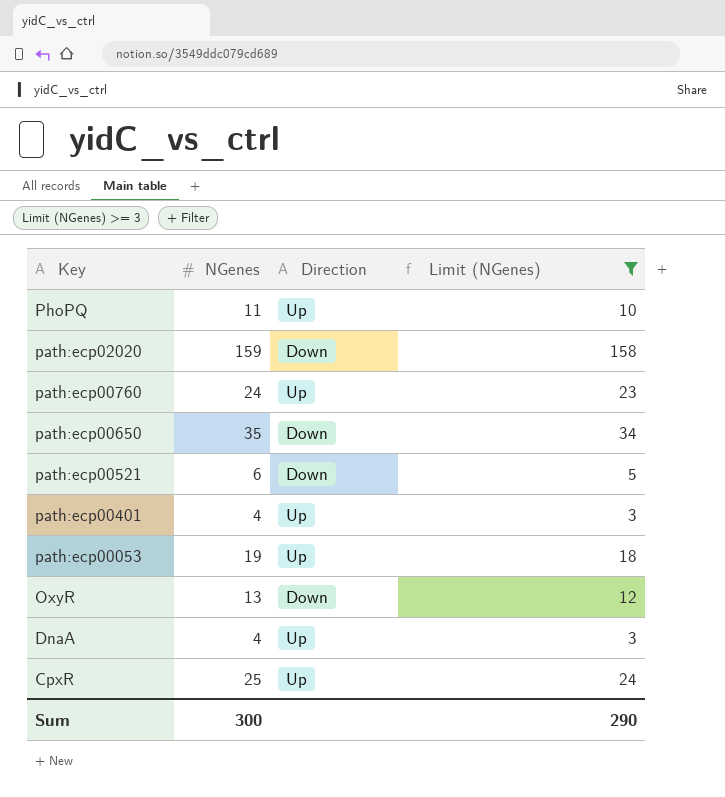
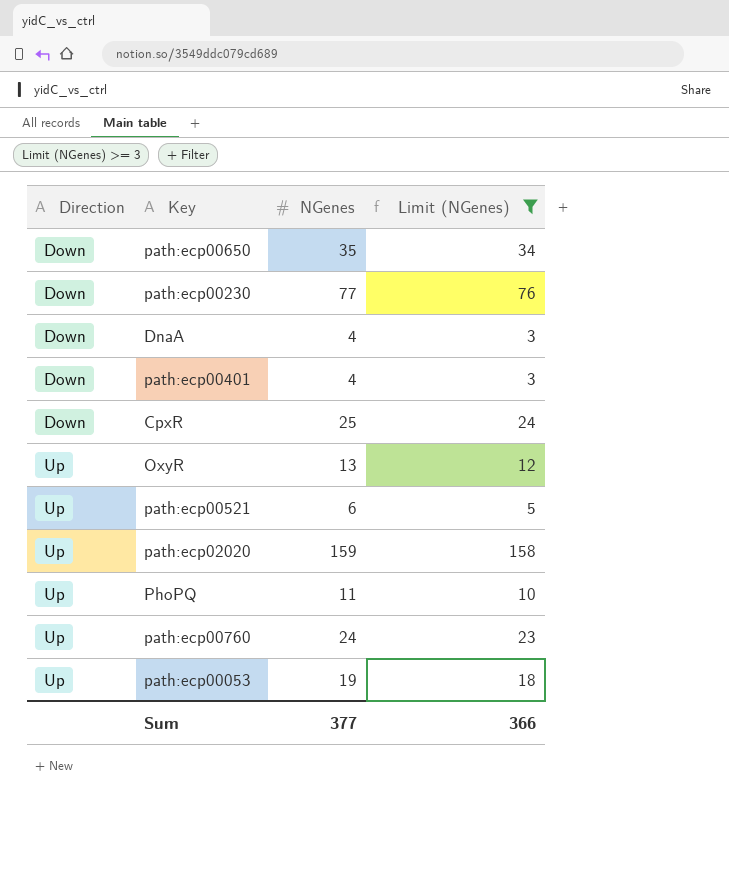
row order: Key descending -> Direction ascending
column Direction | position: 3 -> 1
row path:ecp00230: none -> Down | 77 | 76
DnaA | Direction: Up -> Down
path:ecp00401 | Direction: Up -> Down
CpxR | Direction: Up -> Down
OxyR | Direction: Down -> Up
path:ecp00521 | Direction: Down -> Up
path:ecp02020 | Direction: Down -> Up
Sum | NGenes: 300 -> 377
Sum | Limit (NGenes): 290 -> 366

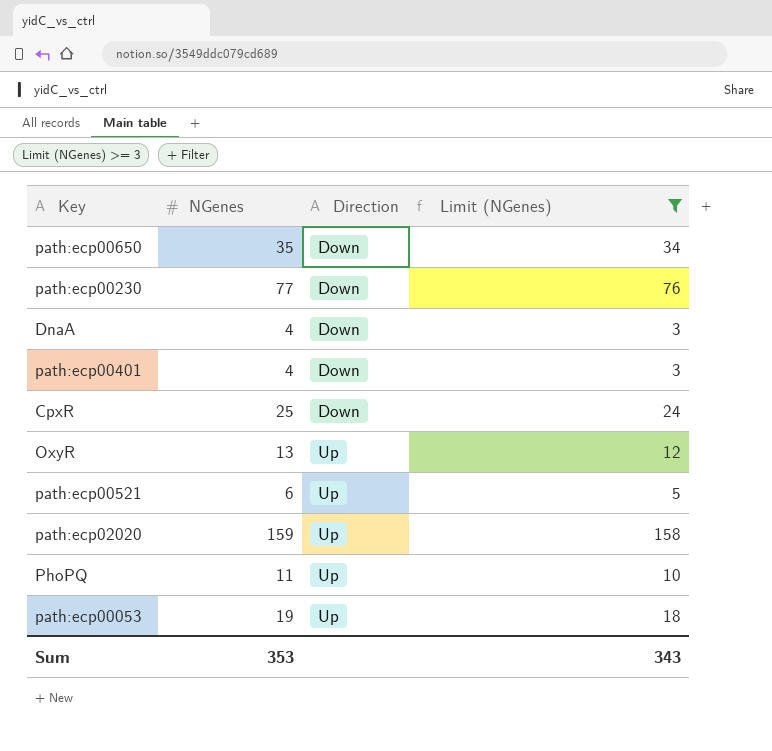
column Direction | position: 1 -> 3
row path:ecp00760: Up | 24 | 23 -> none
Sum | NGenes: 377 -> 353
Sum | Limit (NGenes): 366 -> 343

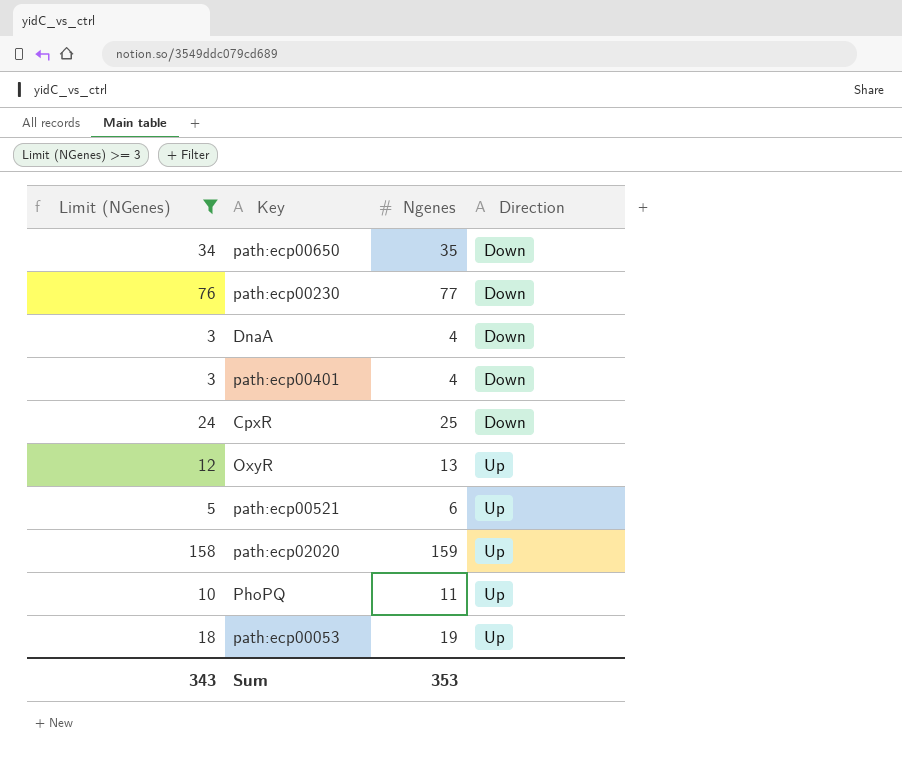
column Limit (NGenes) | position: 4 -> 1
column name: NGenes -> Ngenes

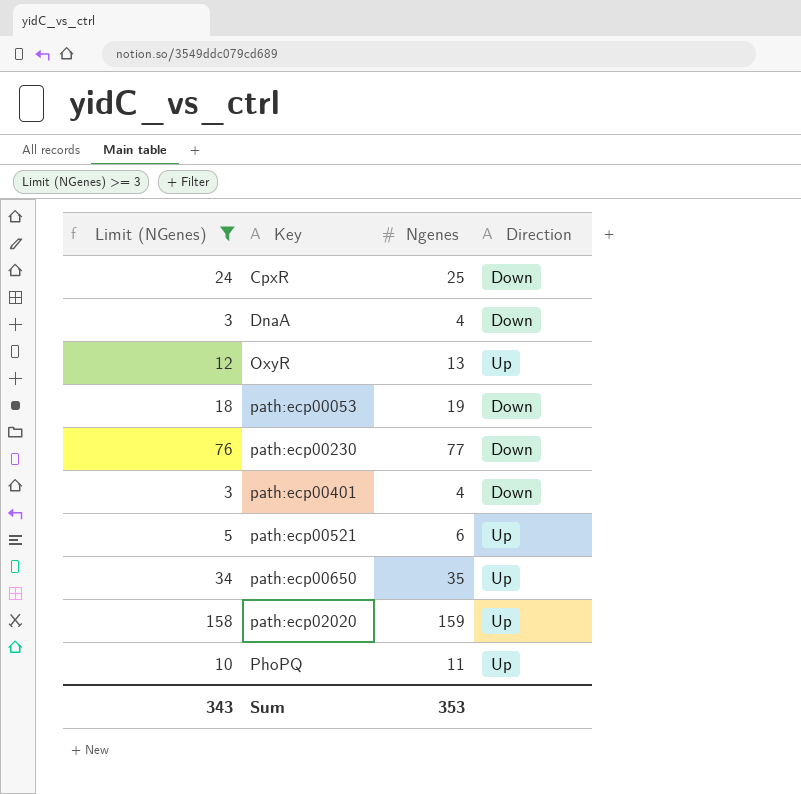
row order: Direction ascending -> Key ascending
path:ecp00053 | Direction: Up -> Down
path:ecp00650 | Direction: Down -> Up

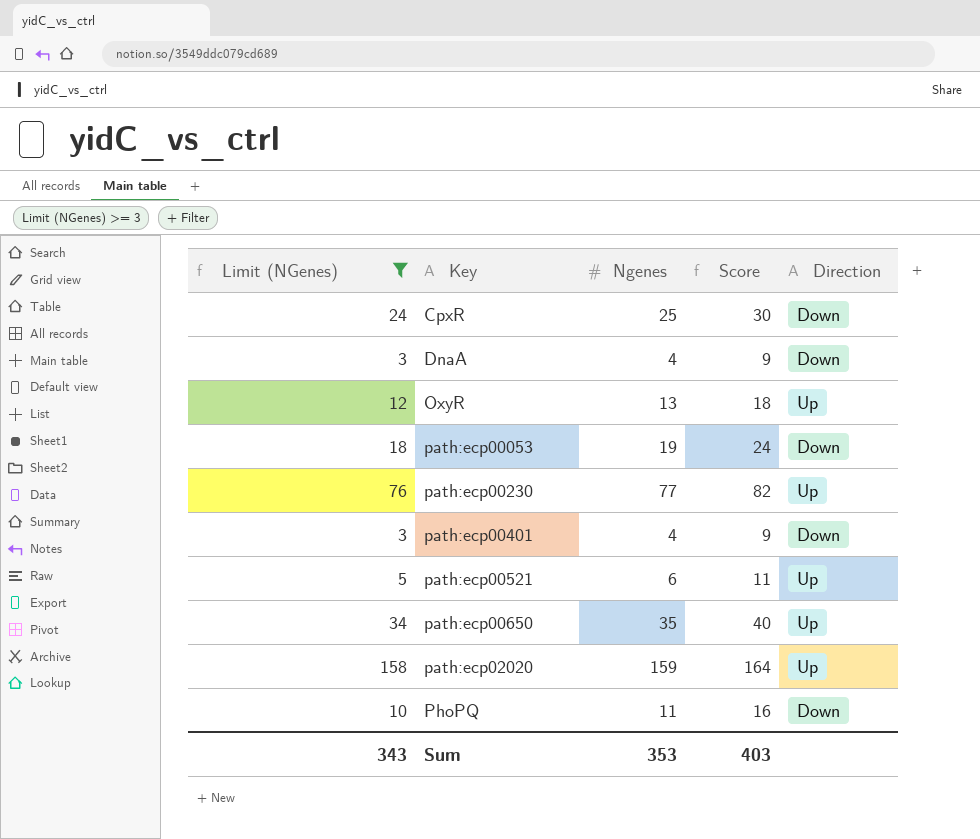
column Score | formula: none -> [Ngenes] + 5
path:ecp00230 | Direction: Down -> Up
PhoPQ | Direction: Up -> Down

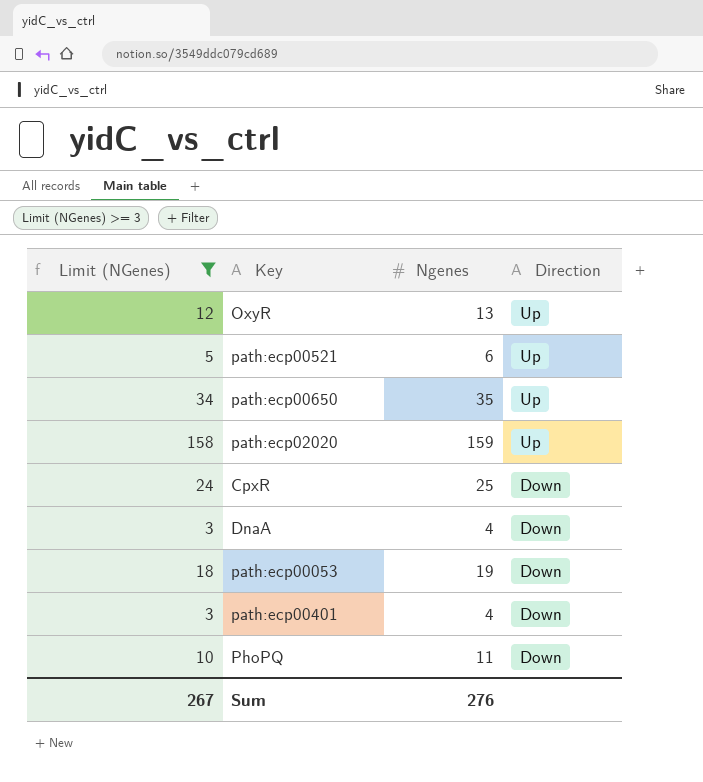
row order: Key ascending -> Direction descending
column Score | formula: [Ngenes] + 5 -> none
row path:ecp00230: 76 | 77 | 82 | Up -> none
Sum | Limit (NGenes): 343 -> 267
Sum | Ngenes: 353 -> 276

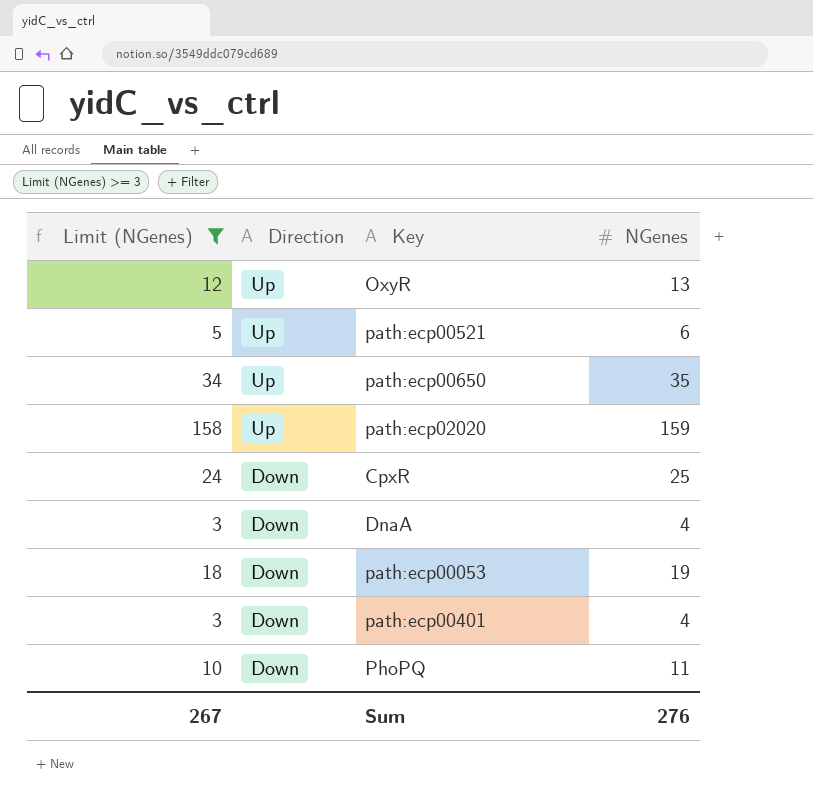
column Direction | position: 4 -> 2
column name: Ngenes -> NGenes

